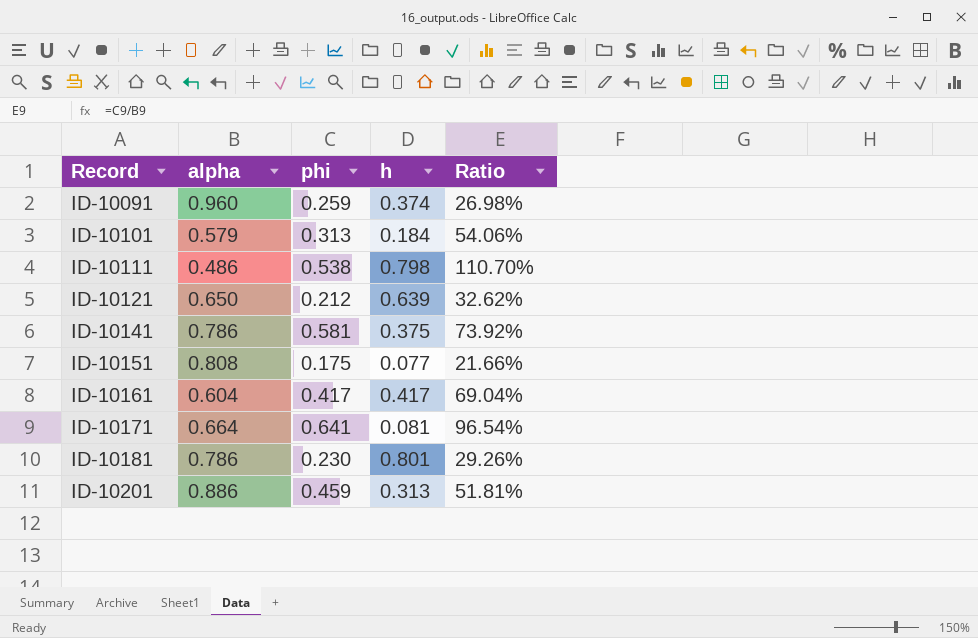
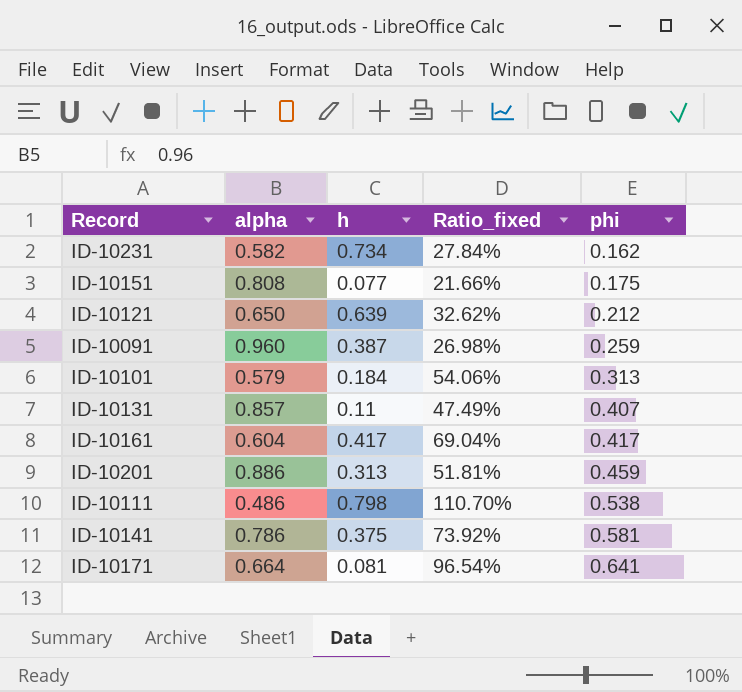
row order: Record ascending -> phi ascending
column name: Ratio -> Ratio_fixed
column phi | position: 3 -> 5
row ID-10181: 0.786 | 0.230 | 0.801 | 29.26% -> none
row ID-10231: none -> 0.582 | 0.734 | 27.84% | 0.162
ID-10091 | h: 0.374 -> 0.387
row ID-10131: none -> 0.857 | 0.11 | 47.49% | 0.407

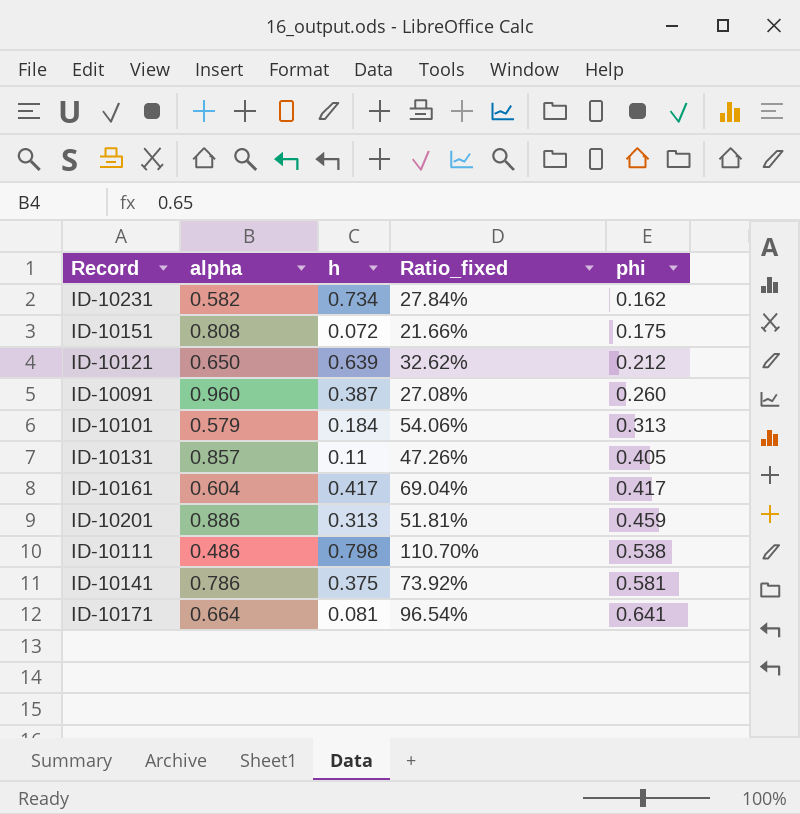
ID-10151 | h: 0.077 -> 0.072
ID-10091 | Ratio_fixed: 26.98% -> 27.08%
ID-10091 | phi: 0.259 -> 0.260
ID-10131 | Ratio_fixed: 47.49% -> 47.26%
ID-10131 | phi: 0.407 -> 0.405

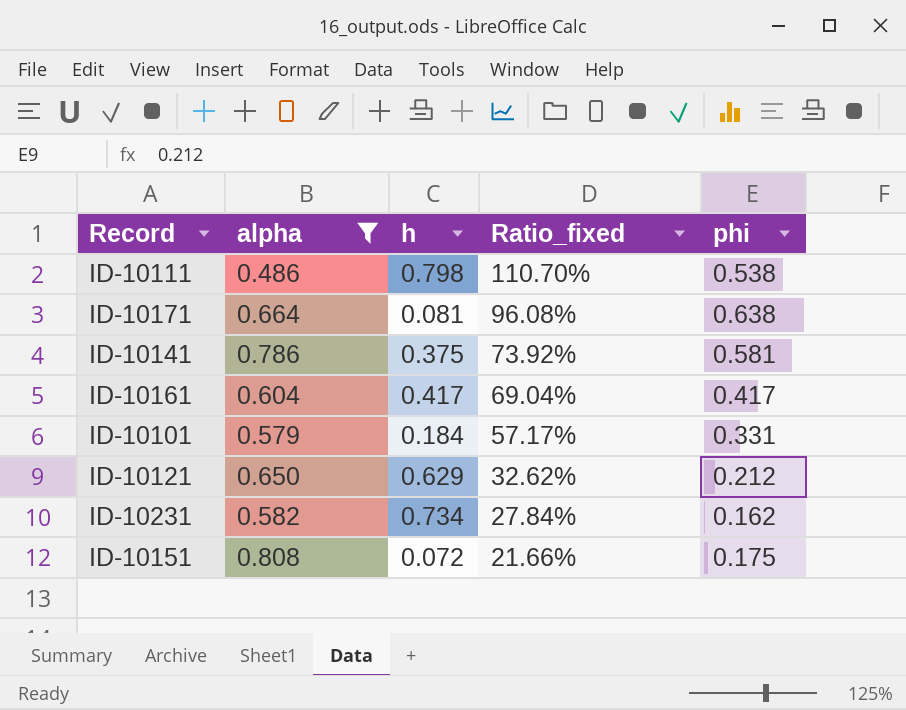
filter: none -> alpha <= 0.808
row order: phi ascending -> Ratio_fixed descending
ID-10171 | Ratio_fixed: 96.54% -> 96.08%
ID-10171 | phi: 0.641 -> 0.638
ID-10101 | Ratio_fixed: 54.06% -> 57.17%
ID-10101 | phi: 0.313 -> 0.331
ID-10121 | h: 0.639 -> 0.629

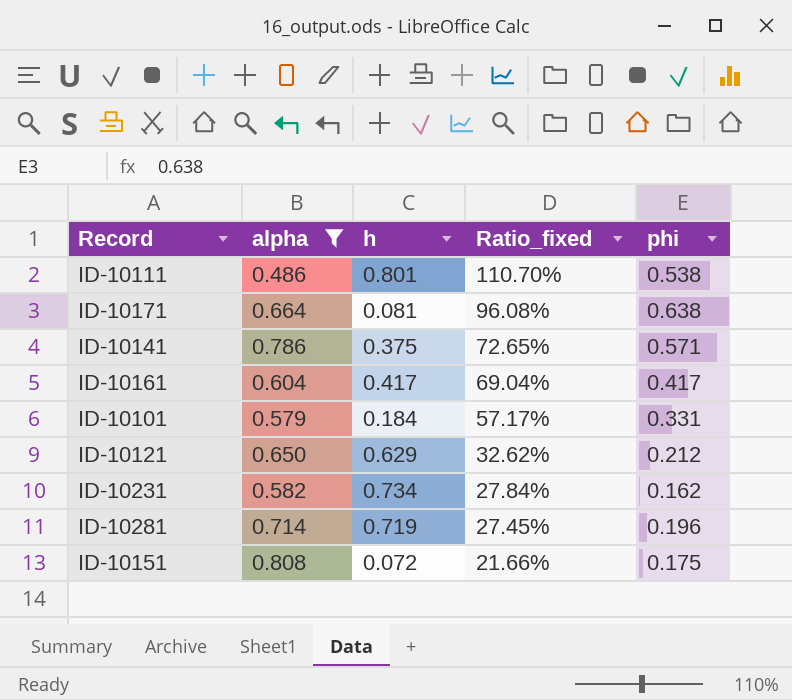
ID-10111 | h: 0.798 -> 0.801
ID-10141 | Ratio_fixed: 73.92% -> 72.65%
ID-10141 | phi: 0.581 -> 0.571
row ID-10281: none -> 0.714 | 0.719 | 27.45% | 0.196

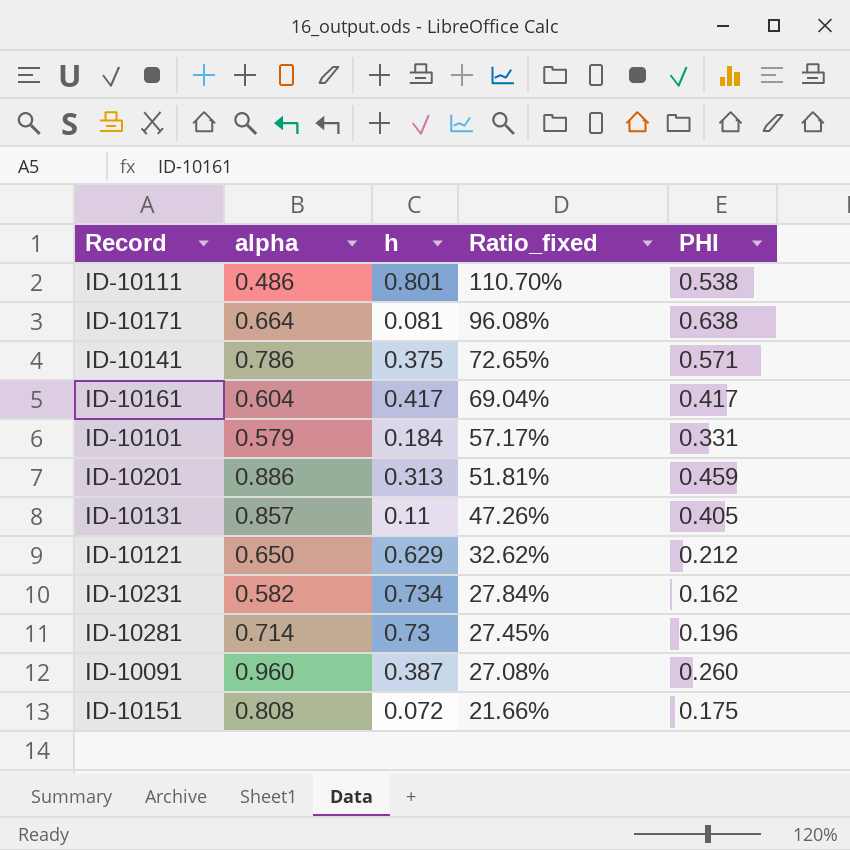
filter: alpha <= 0.808 -> none
column name: phi -> PHI
ID-10281 | h: 0.719 -> 0.73

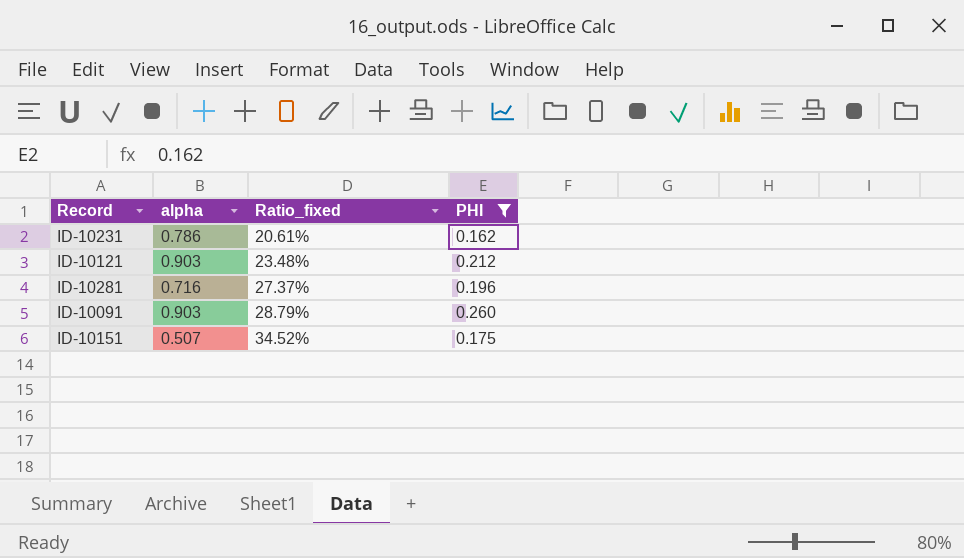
filter: none -> PHI <= 0.260
row order: Ratio_fixed descending -> Ratio_fixed ascending
column h | position: 3 -> none
ID-10231 | alpha: 0.582 -> 0.786
ID-10231 | Ratio_fixed: 27.84% -> 20.61%
ID-10121 | alpha: 0.650 -> 0.903
ID-10121 | Ratio_fixed: 32.62% -> 23.48%
ID-10281 | alpha: 0.714 -> 0.716
ID-10281 | Ratio_fixed: 27.45% -> 27.37%
ID-10091 | alpha: 0.960 -> 0.903
ID-10091 | Ratio_fixed: 27.08% -> 28.79%
ID-10151 | alpha: 0.808 -> 0.507
ID-10151 | Ratio_fixed: 21.66% -> 34.52%

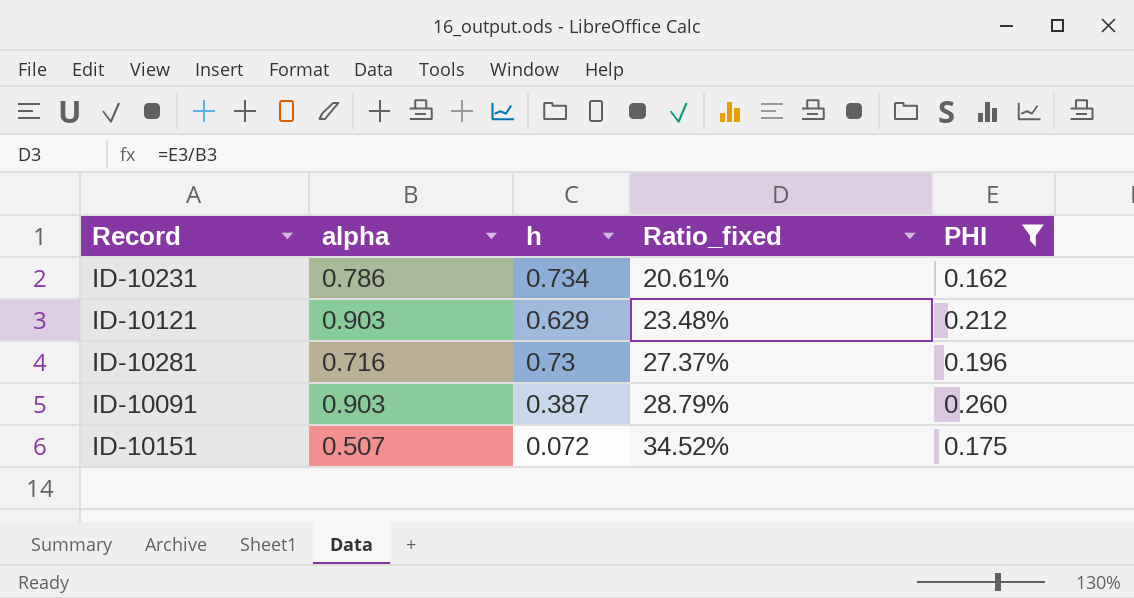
column h | position: none -> 3

